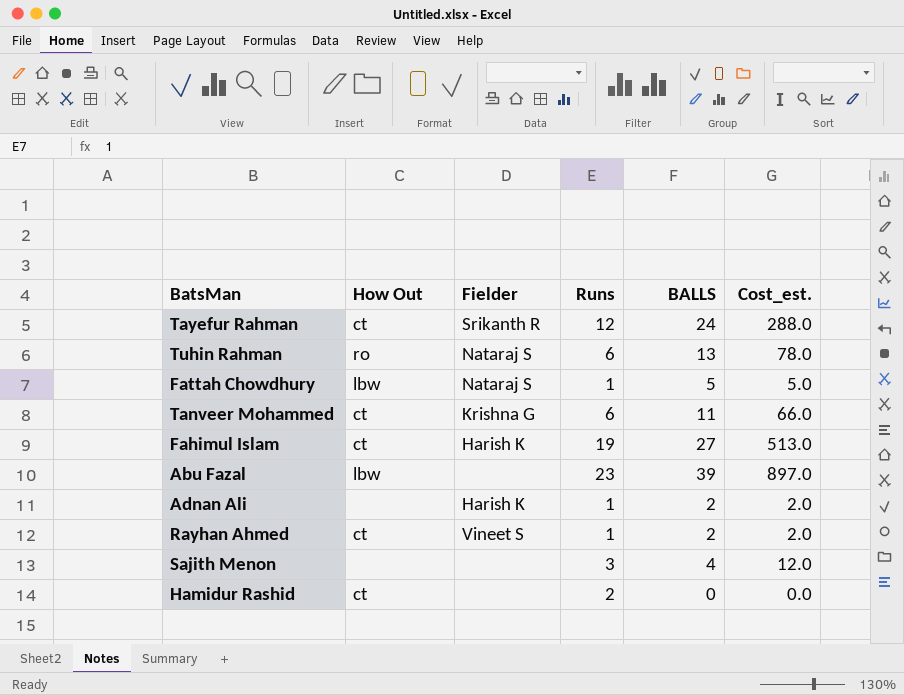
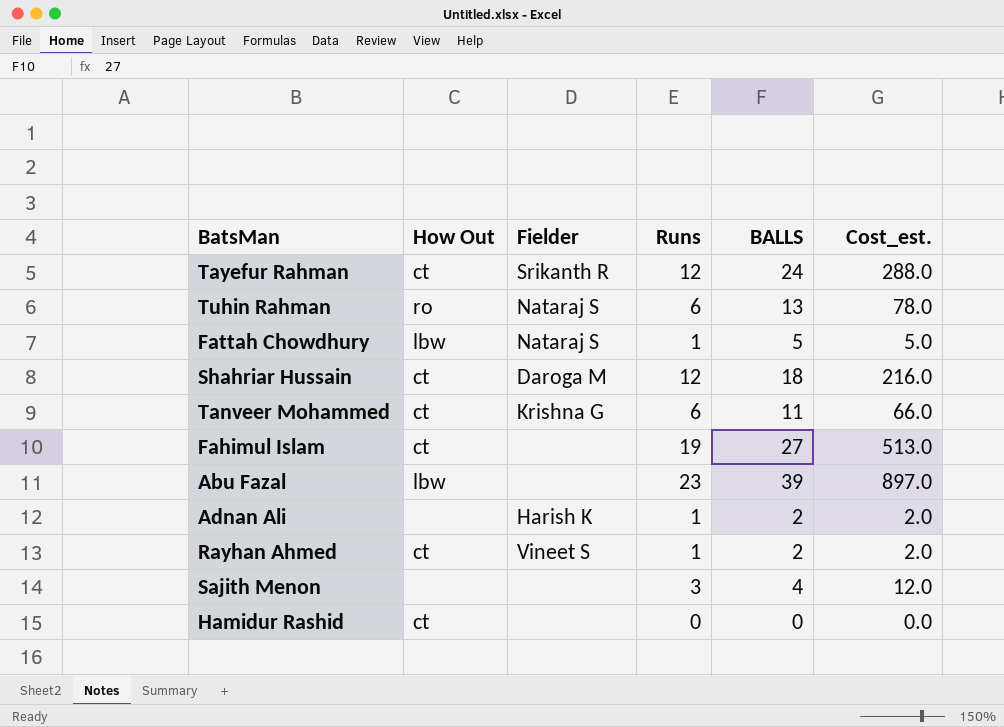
row Shahriar Hussain: none -> ct | Daroga M | 12 | 18 | 216.0
Fahimul Islam | Fielder: Harish K -> none
Hamidur Rashid | Runs: 2 -> 0

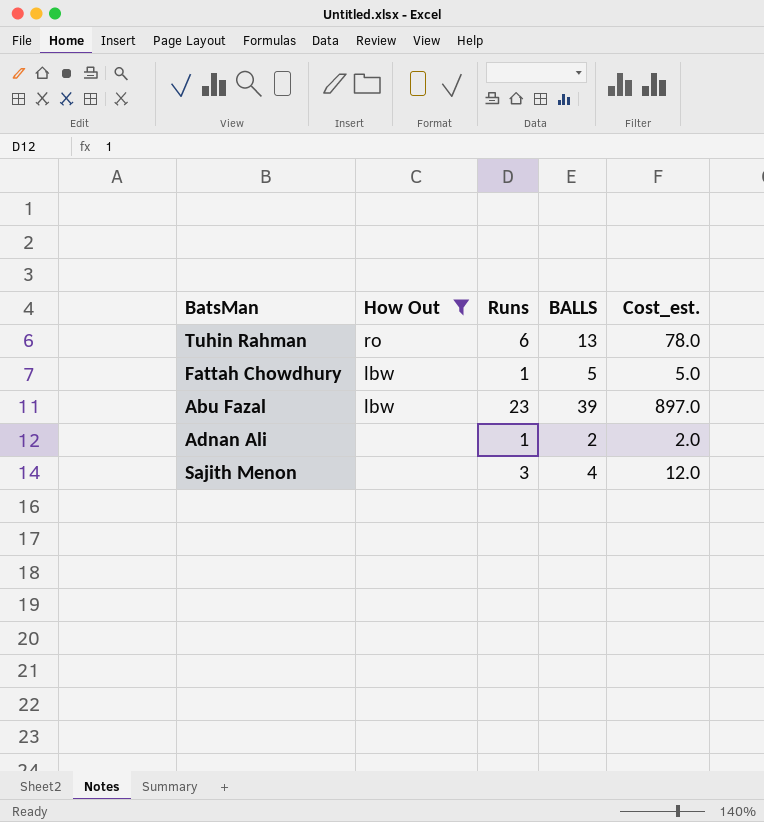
filter: none -> How Out != ct
column Fielder | position: 3 -> none

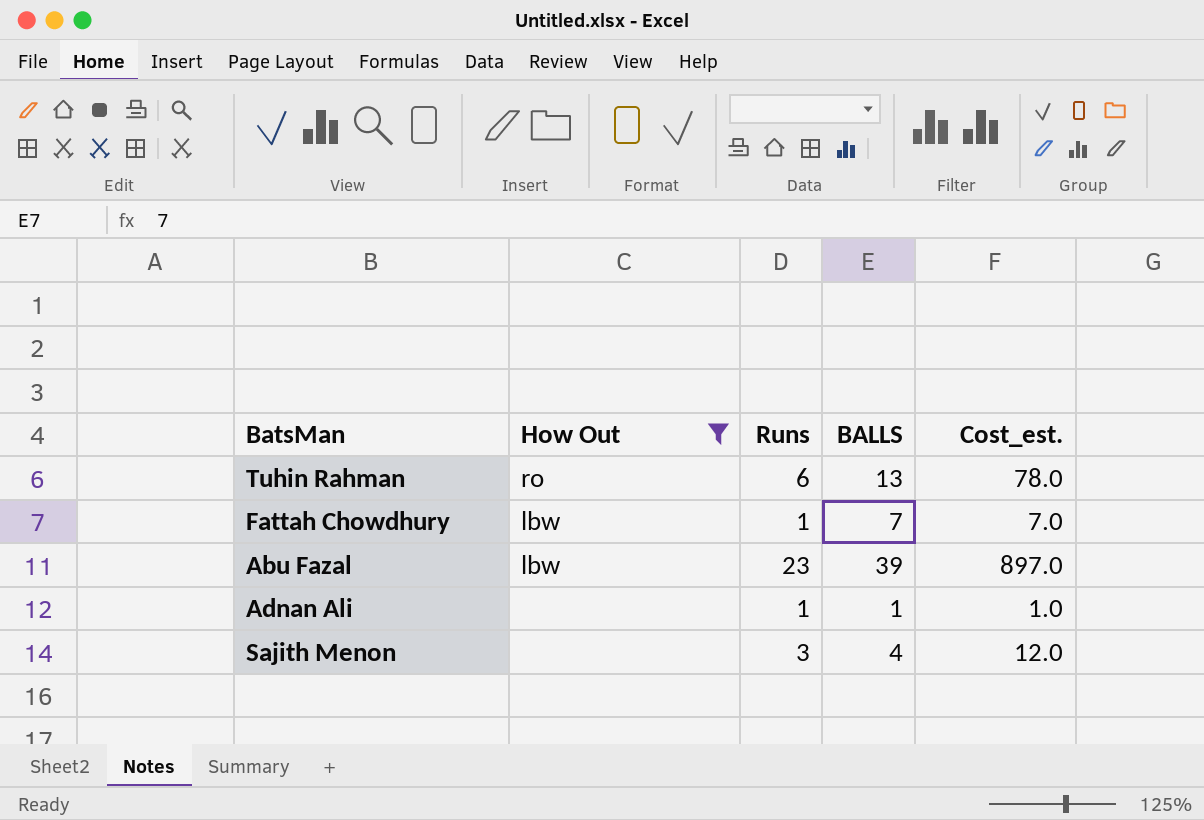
Fattah Chowdhury | BALLS: 5 -> 7
Fattah Chowdhury | Cost_est.: 5.0 -> 7.0
Adnan Ali | BALLS: 2 -> 1
Adnan Ali | Cost_est.: 2.0 -> 1.0

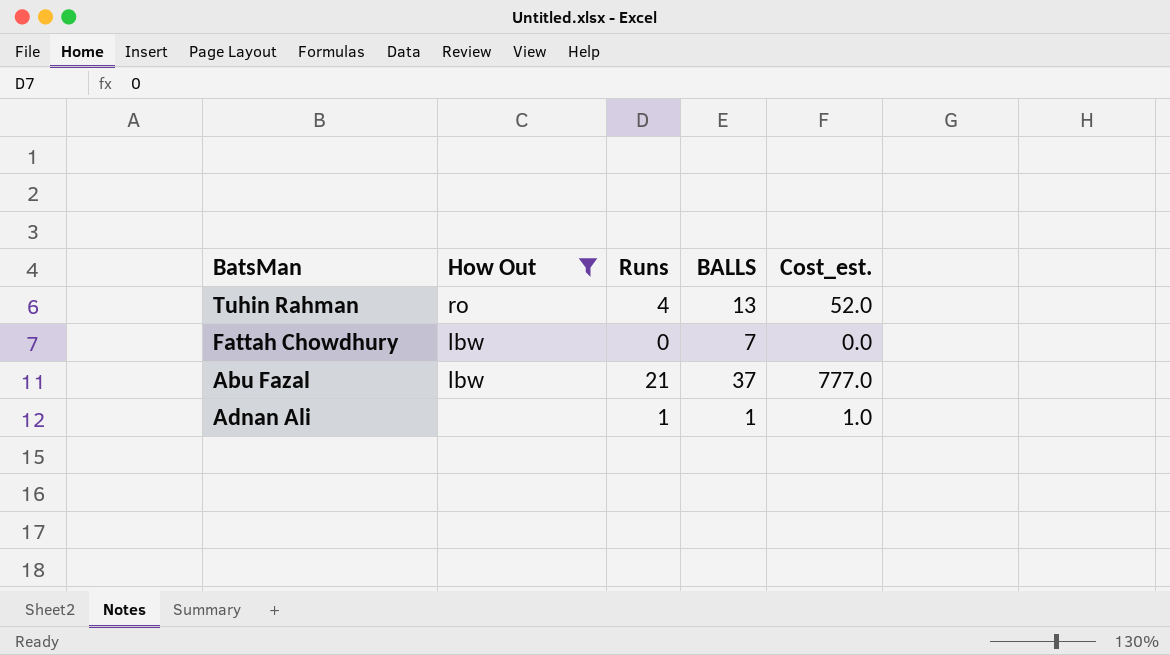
row Sajith Menon: none | 3 | 4 | 12.0 -> none
Tuhin Rahman | Runs: 6 -> 4
Tuhin Rahman | Cost_est.: 78.0 -> 52.0
Fattah Chowdhury | Runs: 1 -> 0
Fattah Chowdhury | Cost_est.: 7.0 -> 0.0
Abu Fazal | Runs: 23 -> 21
Abu Fazal | BALLS: 39 -> 37
Abu Fazal | Cost_est.: 897.0 -> 777.0

